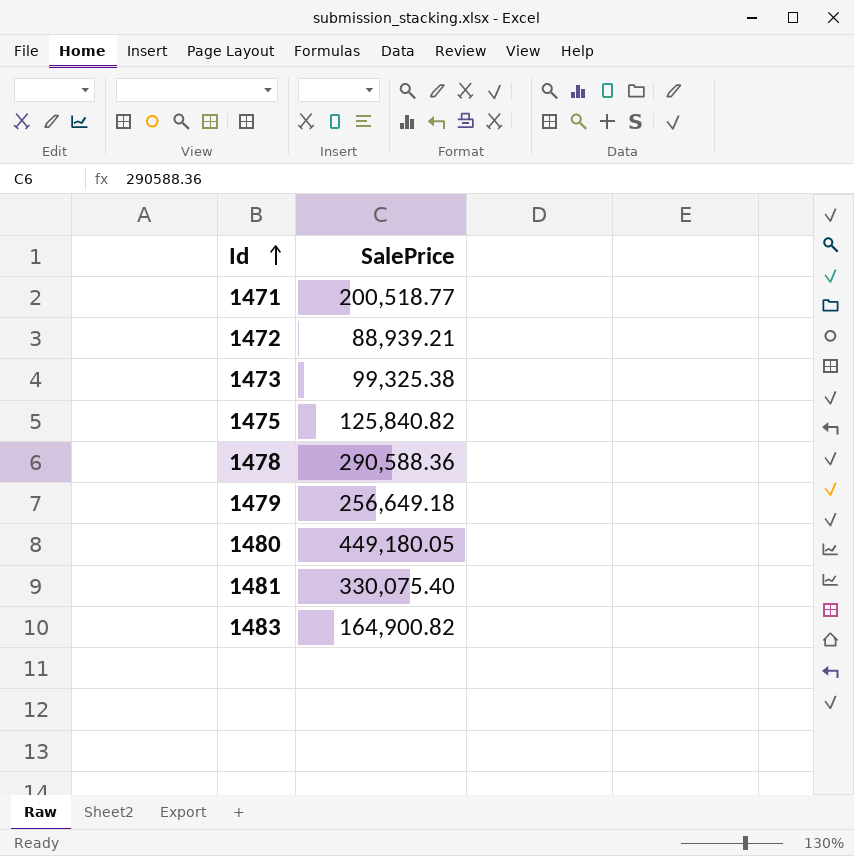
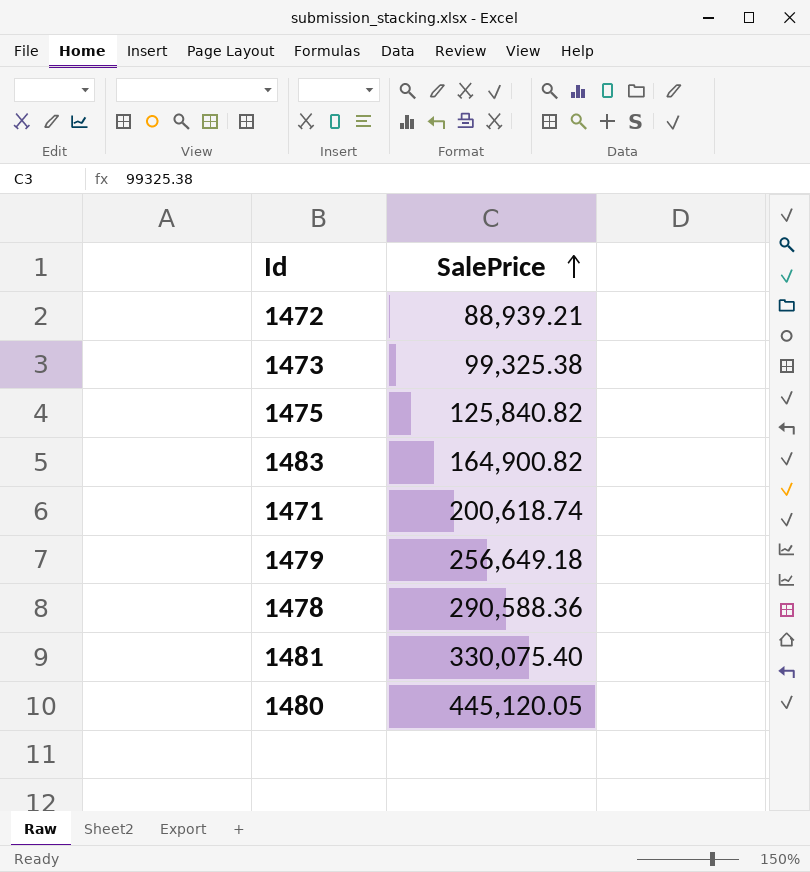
row order: Id ascending -> SalePrice ascending
1471 | SalePrice: 200,518.77 -> 200,618.74
1480 | SalePrice: 449,180.05 -> 445,120.05

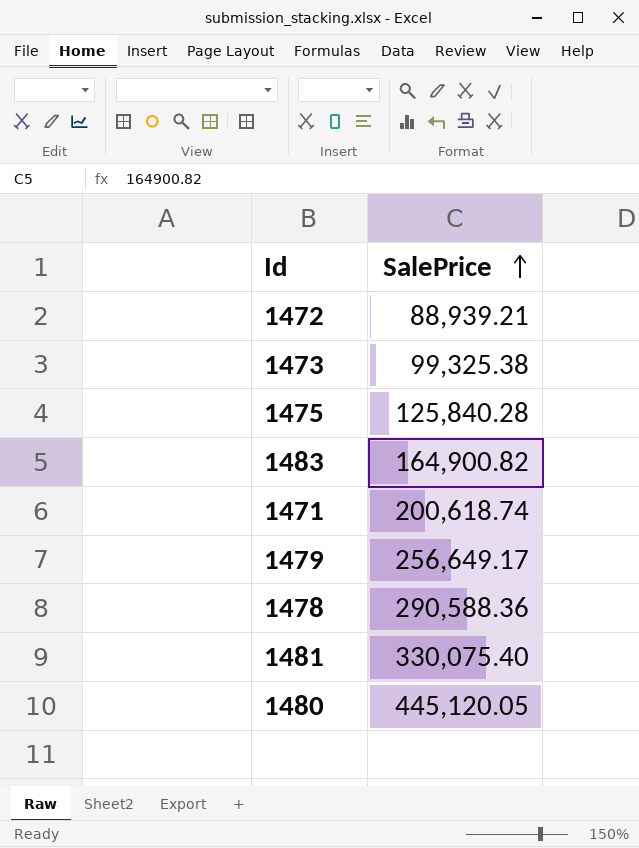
1475 | SalePrice: 125,840.82 -> 125,840.28
1479 | SalePrice: 256,649.18 -> 256,649.17

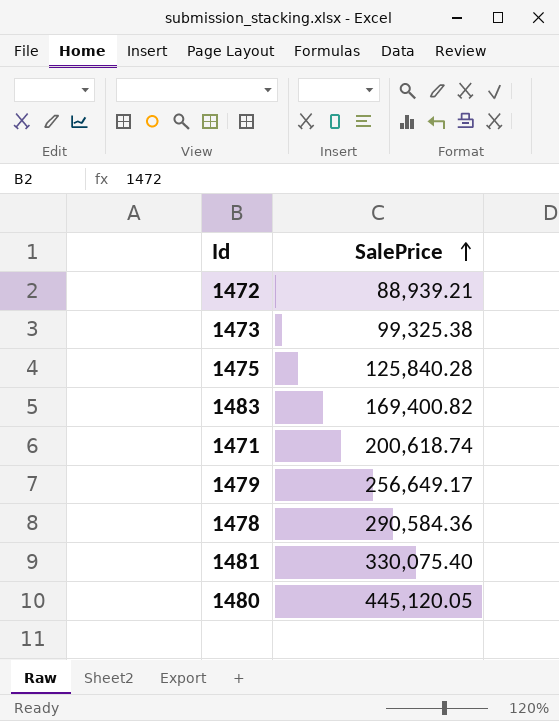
1483 | SalePrice: 164,900.82 -> 169,400.82
1478 | SalePrice: 290,588.36 -> 290,584.36

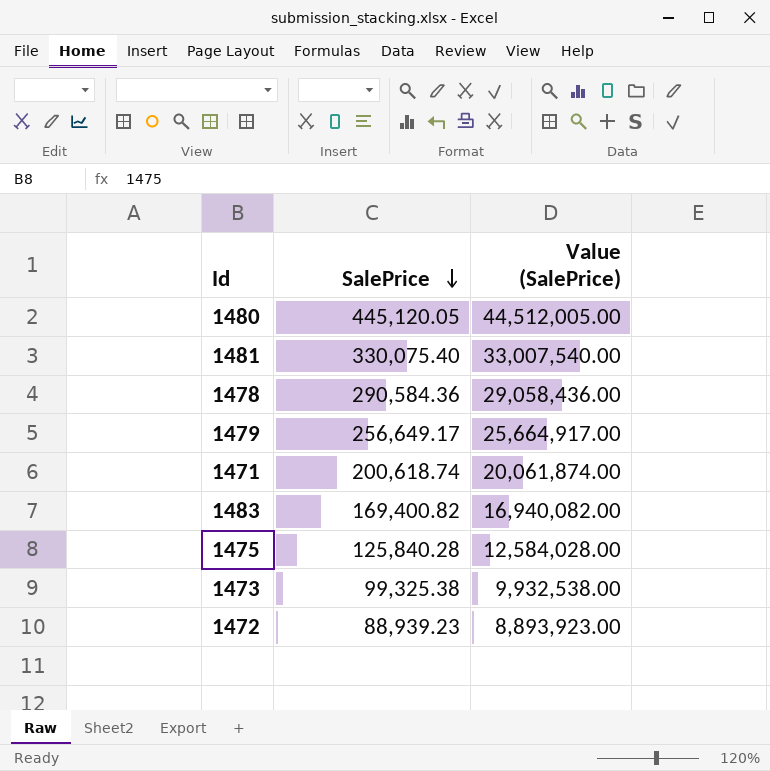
row order: SalePrice ascending -> SalePrice descending
column Value (SalePrice) | formula: none -> [SalePrice] * 100
1472 | SalePrice: 88,939.21 -> 88,939.23

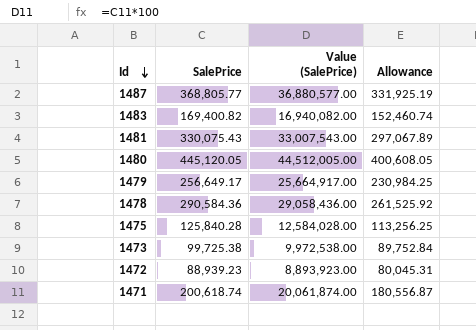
row order: SalePrice descending -> Id descending
column Allowance | formula: none -> [SalePrice] * 0.9
row 1487: none -> 368,805.77 | 36,880,577.00 | 331,925.19
1481 | SalePrice: 330,075.40 -> 330,075.43
1481 | Value (SalePrice): 33,007,540.00 -> 33,007,543.00
1473 | SalePrice: 99,325.38 -> 99,725.38
1473 | Value (SalePrice): 9,932,538.00 -> 9,972,538.00

